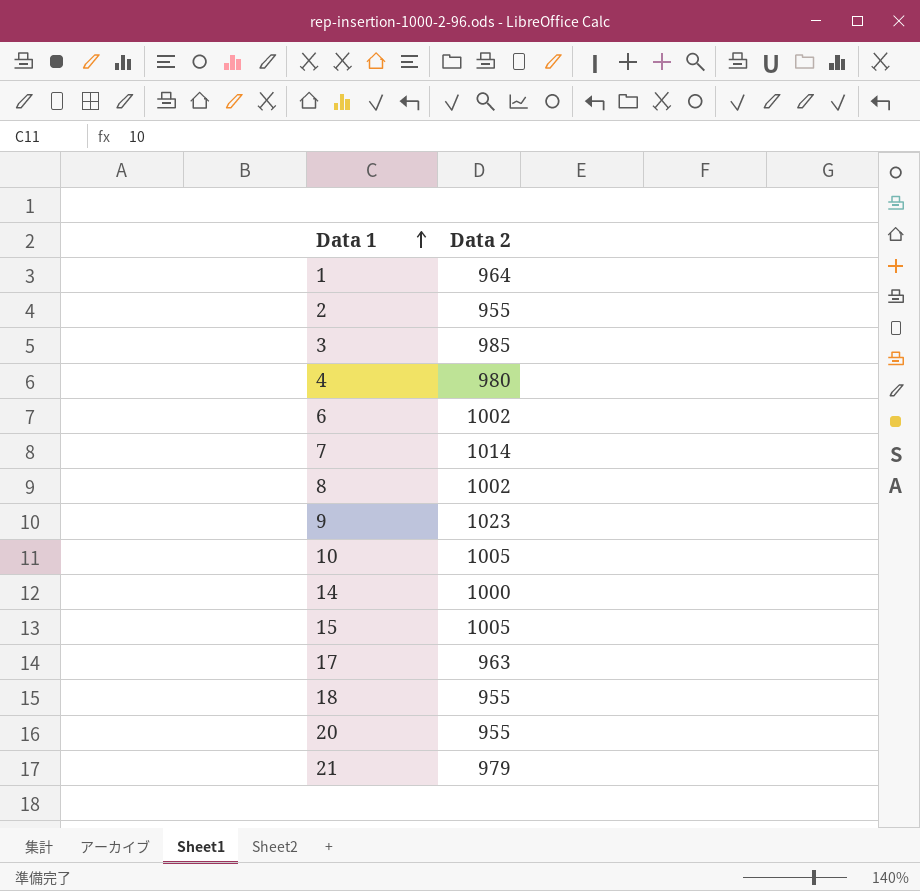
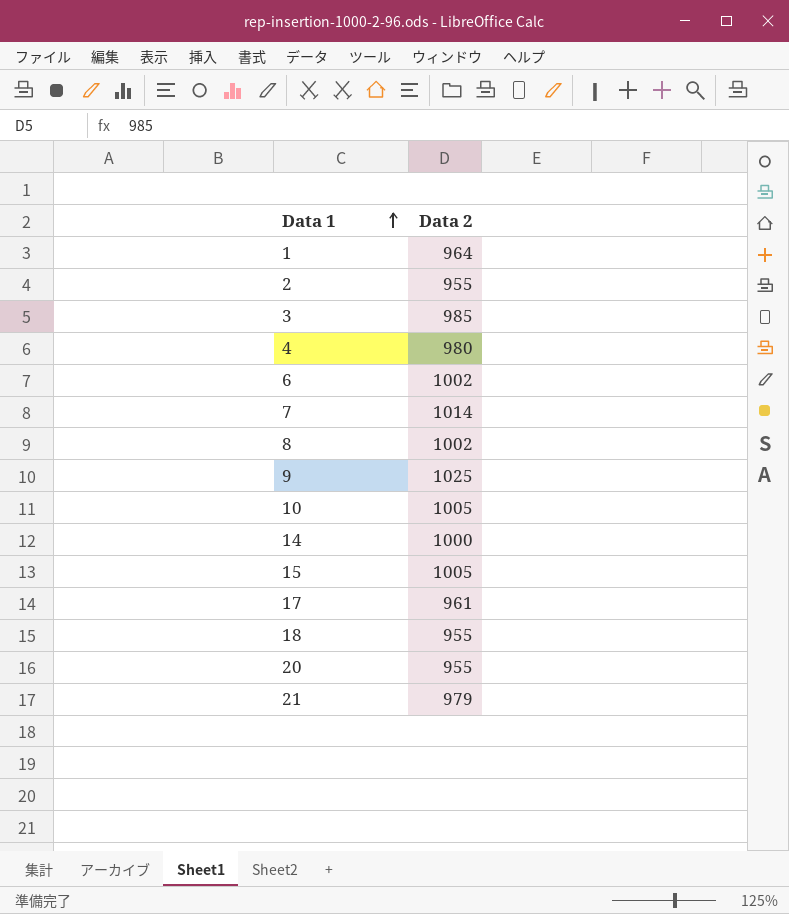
9 | Data 2: 1023 -> 1025
17 | Data 2: 963 -> 961

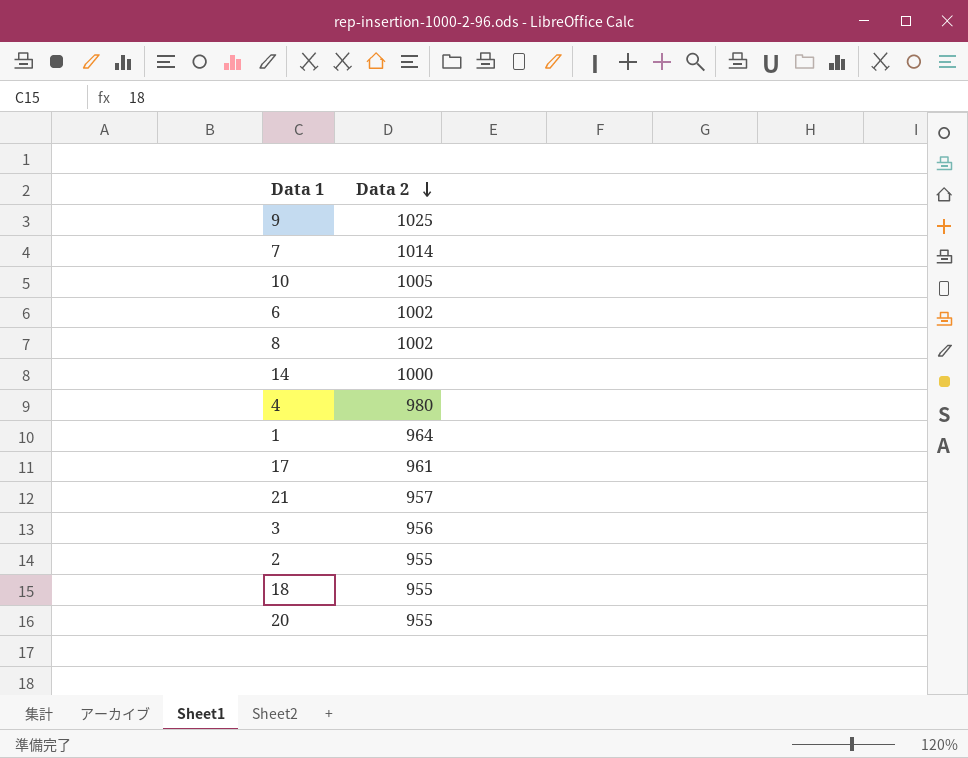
row order: Data 1 ascending -> Data 2 descending
row 15: 1005 -> none
21 | Data 2: 979 -> 957
3 | Data 2: 985 -> 956

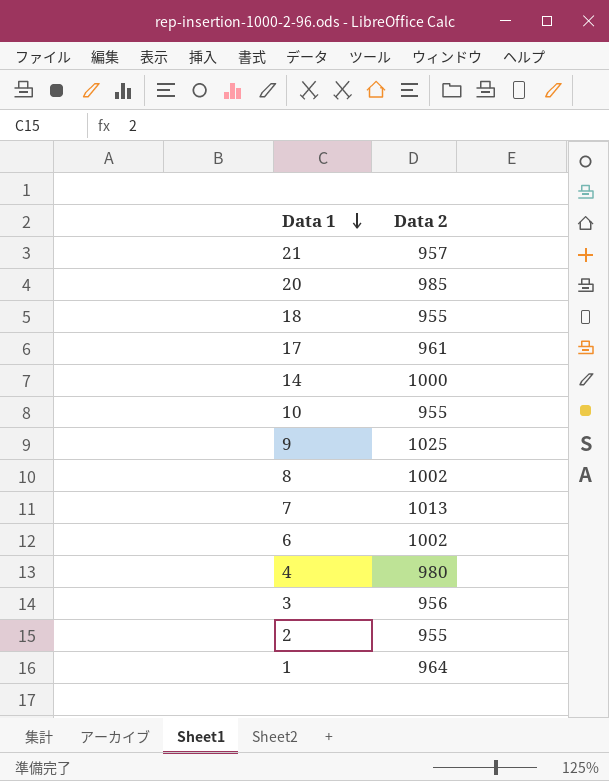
row order: Data 2 descending -> Data 1 descending
20 | Data 2: 955 -> 985
10 | Data 2: 1005 -> 955
7 | Data 2: 1014 -> 1013

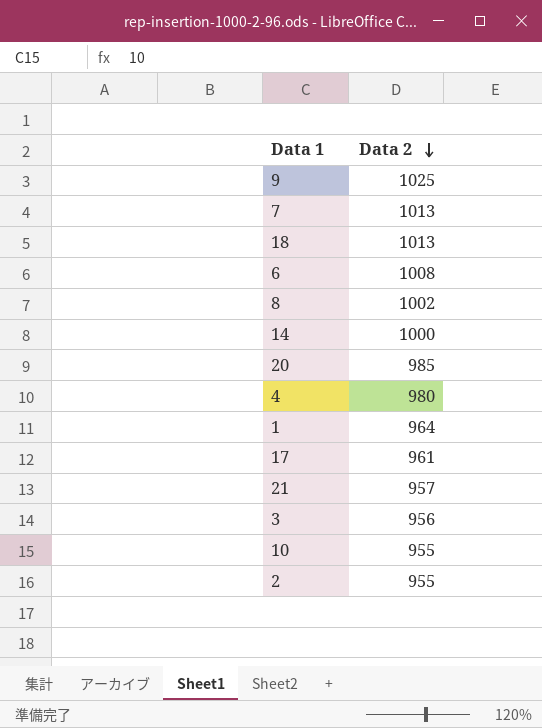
row order: Data 1 descending -> Data 2 descending
18 | Data 2: 955 -> 1013
6 | Data 2: 1002 -> 1008

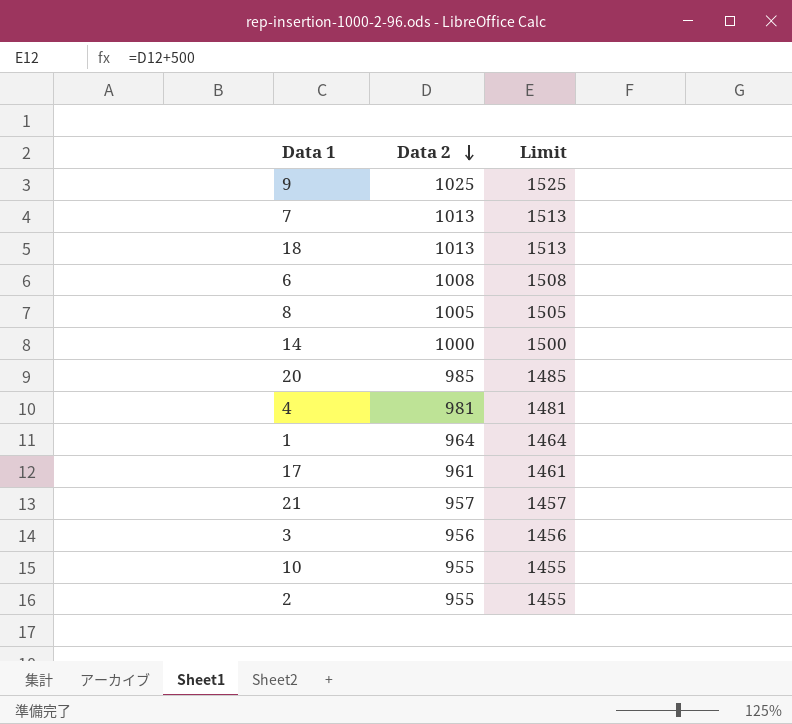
column Limit | formula: none -> [Data 2] + 500
8 | Data 2: 1002 -> 1005
4 | Data 2: 980 -> 981

